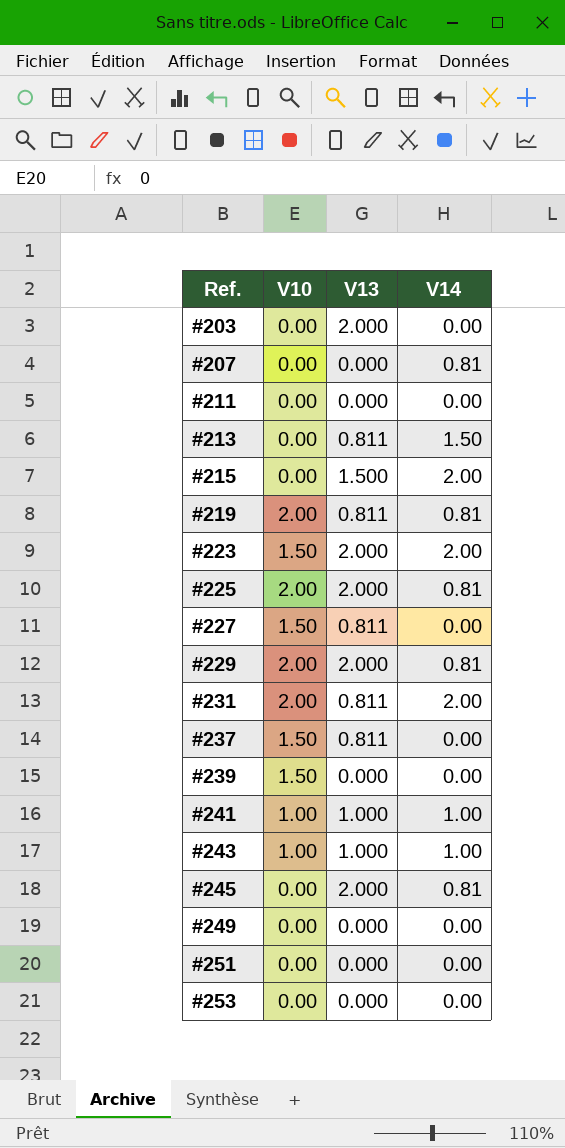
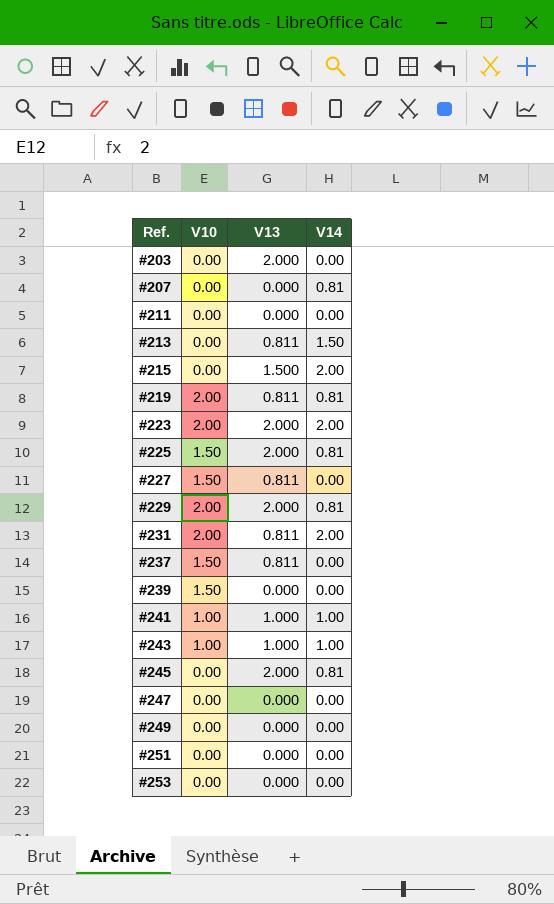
#223 | V10: 1.50 -> 2.00
#225 | V10: 2.00 -> 1.50
row #247: none -> 0.00 | 0.000 | 0.00

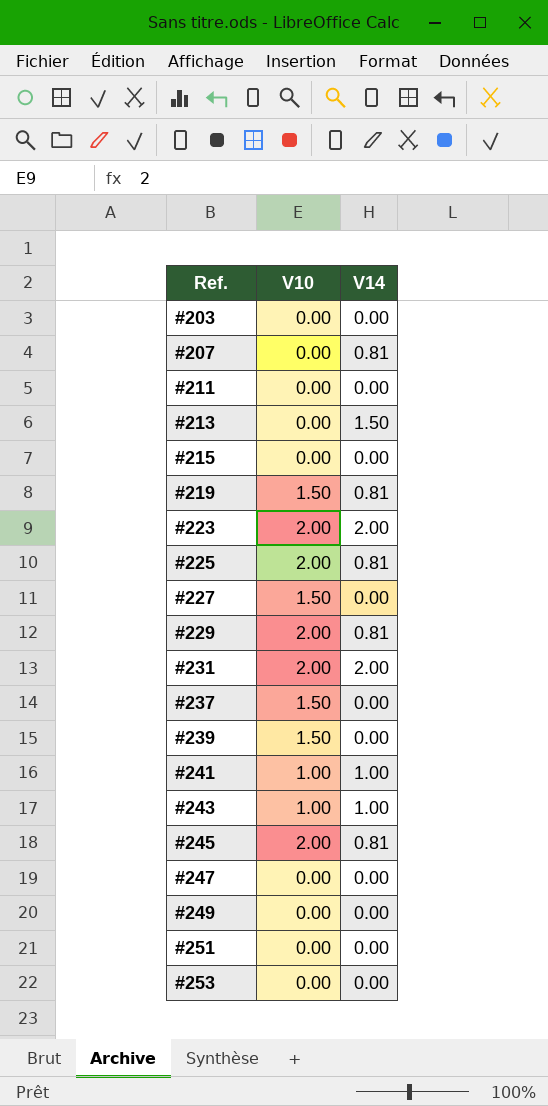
column V13 | position: 3 -> none
#215 | V14: 2.00 -> 0.00
#219 | V10: 2.00 -> 1.50
#225 | V10: 1.50 -> 2.00
#245 | V10: 0.00 -> 2.00

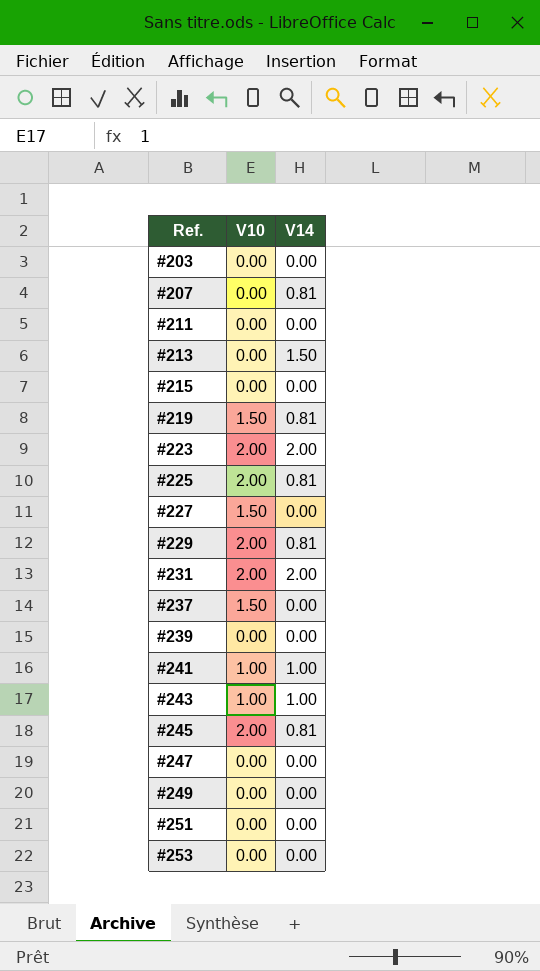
#239 | V10: 1.50 -> 0.00

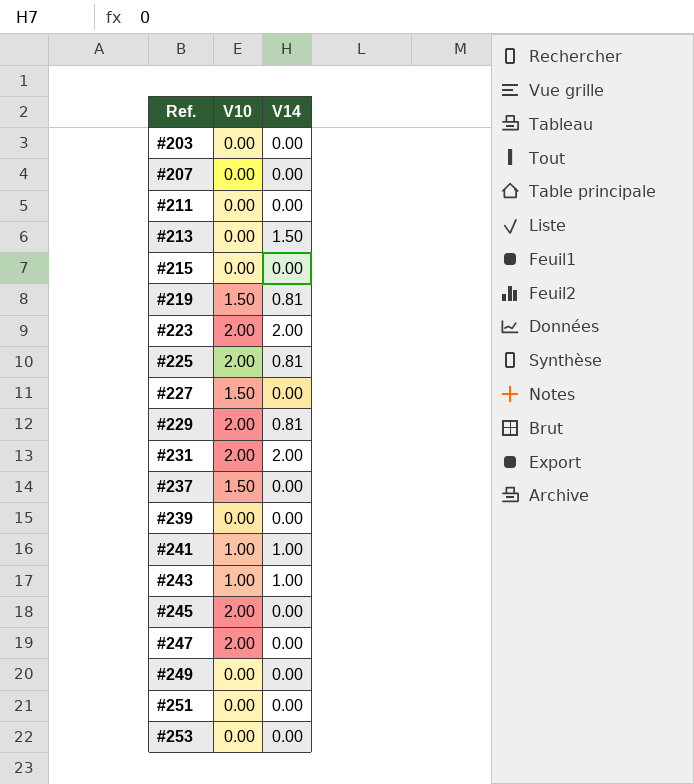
#207 | V14: 0.81 -> 0.00
#245 | V14: 0.81 -> 0.00
#247 | V10: 0.00 -> 2.00

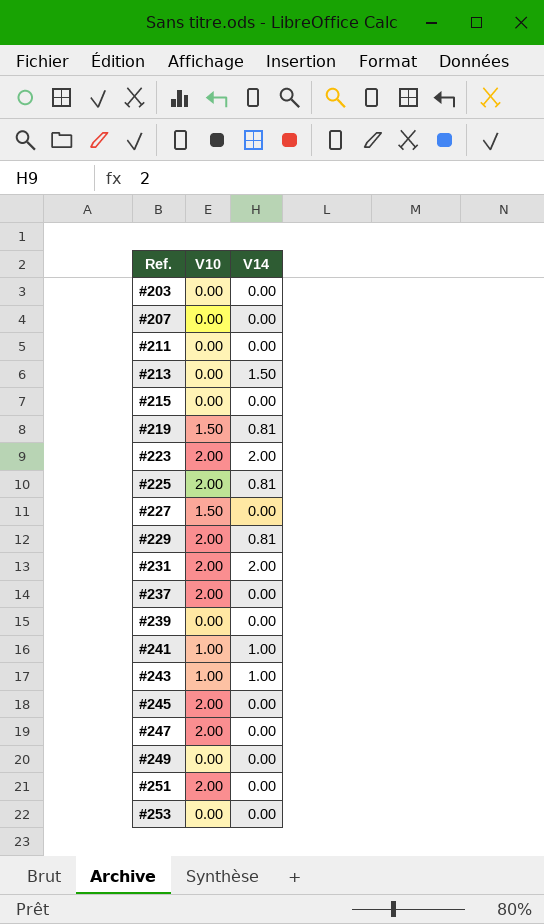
#237 | V10: 1.50 -> 2.00
#251 | V10: 0.00 -> 2.00

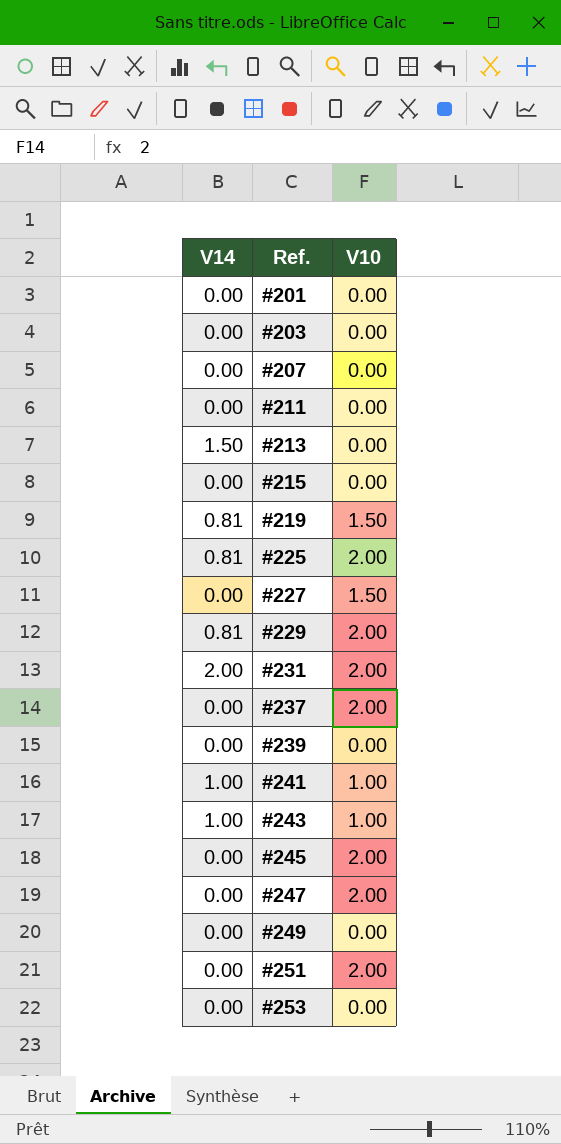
column V14 | position: 3 -> 1
row #223: 2.00 | 2.00 -> none
row #201: none -> 0.00 | 0.00

